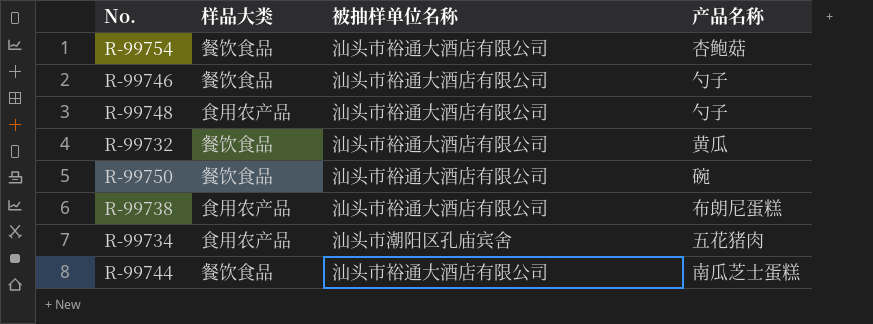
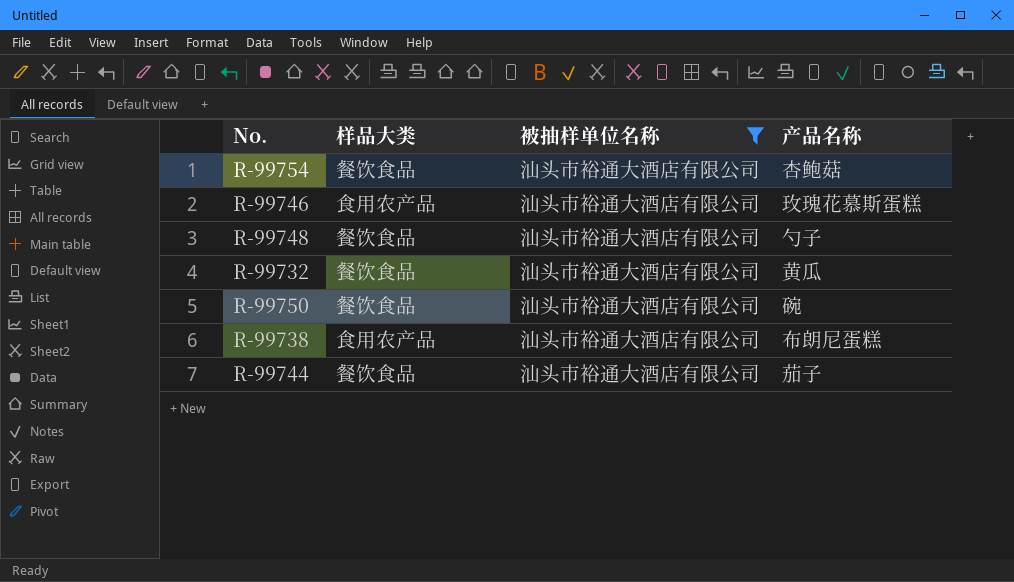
filter: none -> 被抽样单位名称 = 汕头市裕通大酒店有限公司
R-99746 | 样品大类: 餐饮食品 -> 食用农产品
R-99746 | 产品名称: 勺子 -> 玫瑰花慕斯蛋糕
R-99748 | 样品大类: 食用农产品 -> 餐饮食品
R-99744 | 产品名称: 南瓜芝士蛋糕 -> 茄子

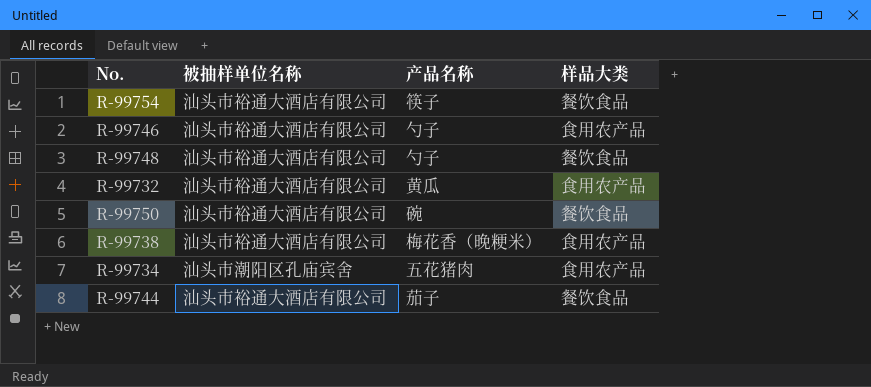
filter: 被抽样单位名称 = 汕头市裕通大酒店有限公司 -> none
column 样品大类 | position: 2 -> 4
R-99754 | 产品名称: 杏鲍菇 -> 筷子
R-99746 | 产品名称: 玫瑰花慕斯蛋糕 -> 勺子
R-99732 | 样品大类: 餐饮食品 -> 食用农产品
R-99738 | 产品名称: 布朗尼蛋糕 -> 梅花香（晚粳米）

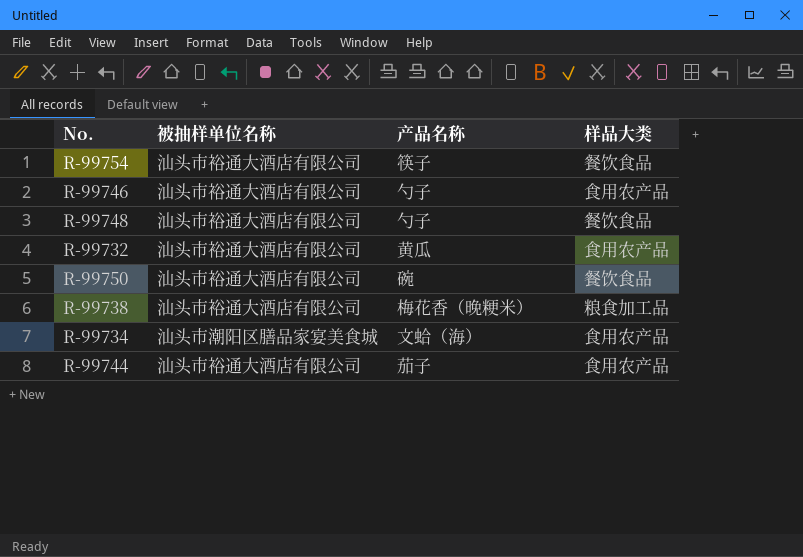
R-99738 | 样品大类: 食用农产品 -> 粮食加工品
R-99734 | 被抽样单位名称: 汕头市潮阳区孔庙宾舍 -> 汕头市潮阳区膳品家宴美食城
R-99734 | 产品名称: 五花猪肉 -> 文蛤（海）
R-99744 | 样品大类: 餐饮食品 -> 食用农产品

